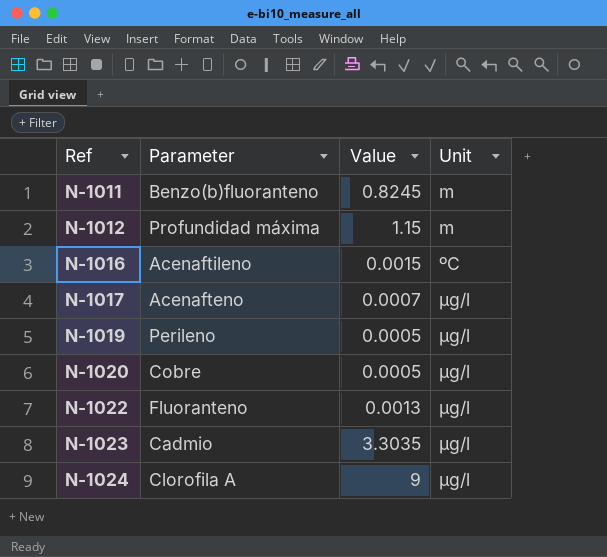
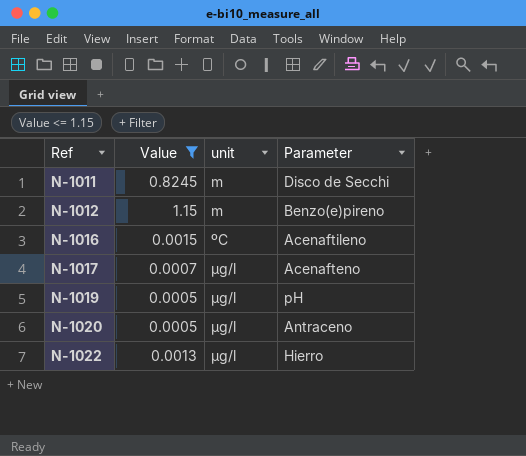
filter: none -> Value <= 1.15
column name: Unit -> unit
column Parameter | position: 2 -> 4
N-1011 | Parameter: Benzo(b)fluoranteno -> Disco de Secchi
N-1012 | Parameter: Profundidad máxima -> Benzo(e)pireno
N-1019 | Parameter: Perileno -> pH
N-1020 | Parameter: Cobre -> Antraceno
N-1022 | Parameter: Fluoranteno -> Hierro

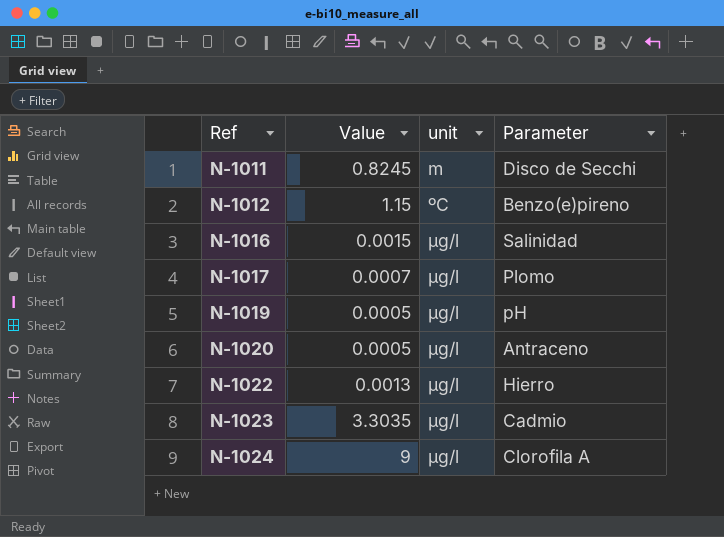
filter: Value <= 1.15 -> none
N-1012 | unit: m -> ºC
N-1016 | unit: ºC -> µg/l
N-1016 | Parameter: Acenaftileno -> Salinidad
N-1017 | Parameter: Acenafteno -> Plomo

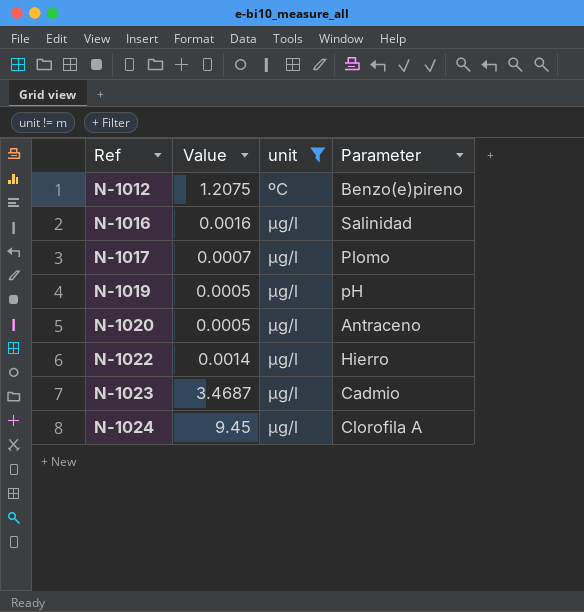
filter: none -> unit != m
N-1012 | Value: 1.15 -> 1.2075
N-1016 | Value: 0.0015 -> 0.0016
N-1022 | Value: 0.0013 -> 0.0014
N-1023 | Value: 3.3035 -> 3.4687
N-1024 | Value: 9 -> 9.45

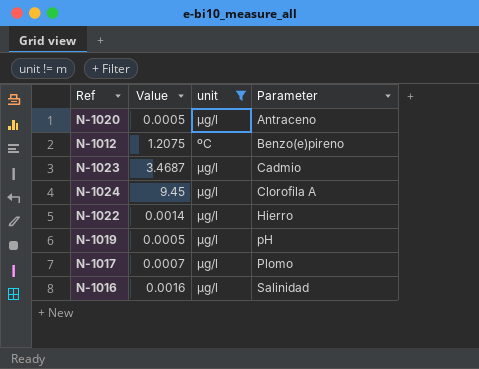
row order: Ref ascending -> Parameter ascending

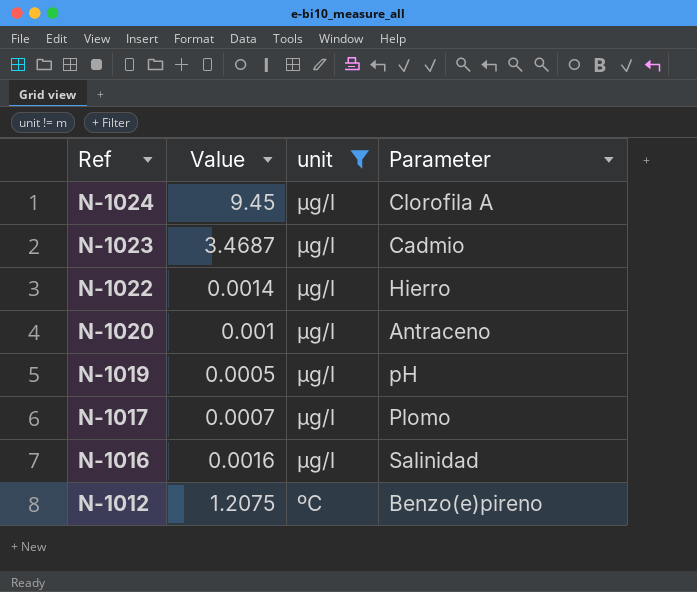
row order: Parameter ascending -> Ref descending
N-1020 | Value: 0.0005 -> 0.001

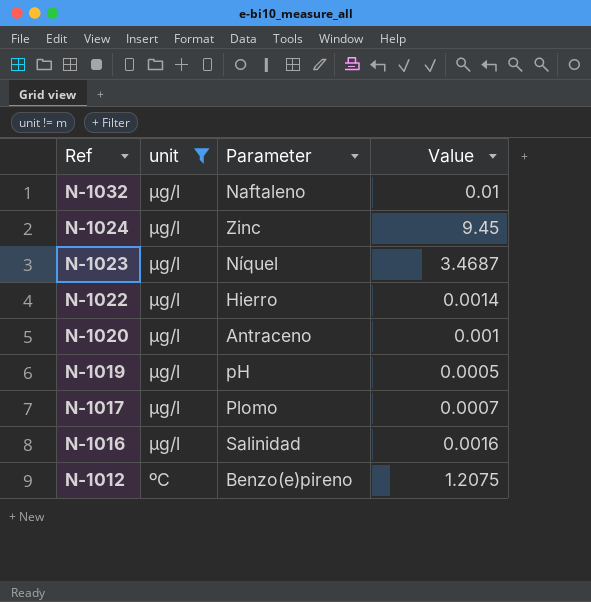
column Value | position: 2 -> 4
row N-1032: none -> µg/l | Naftaleno | 0.01
N-1024 | Parameter: Clorofila A -> Zinc
N-1023 | Parameter: Cadmio -> Níquel

